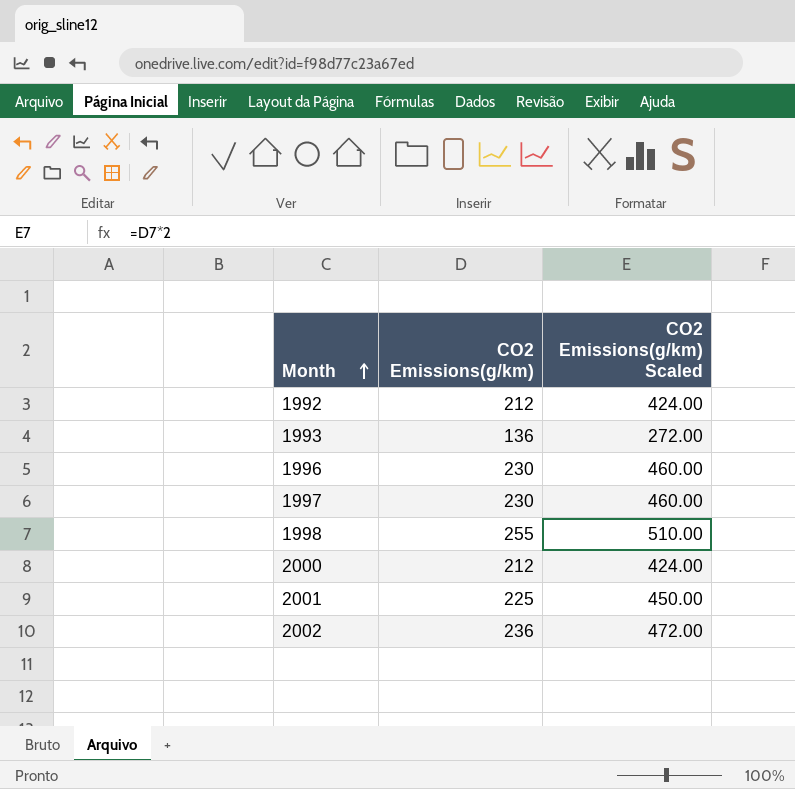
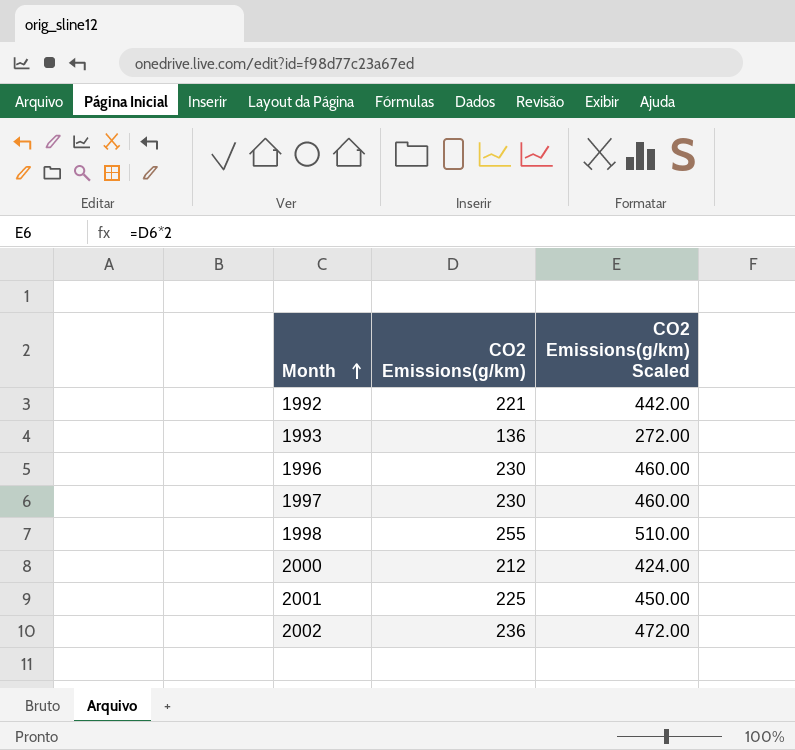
1992 | CO2 Emissions(g/km): 212 -> 221
1992 | CO2 Emissions(g/km) Scaled: 424.00 -> 442.00

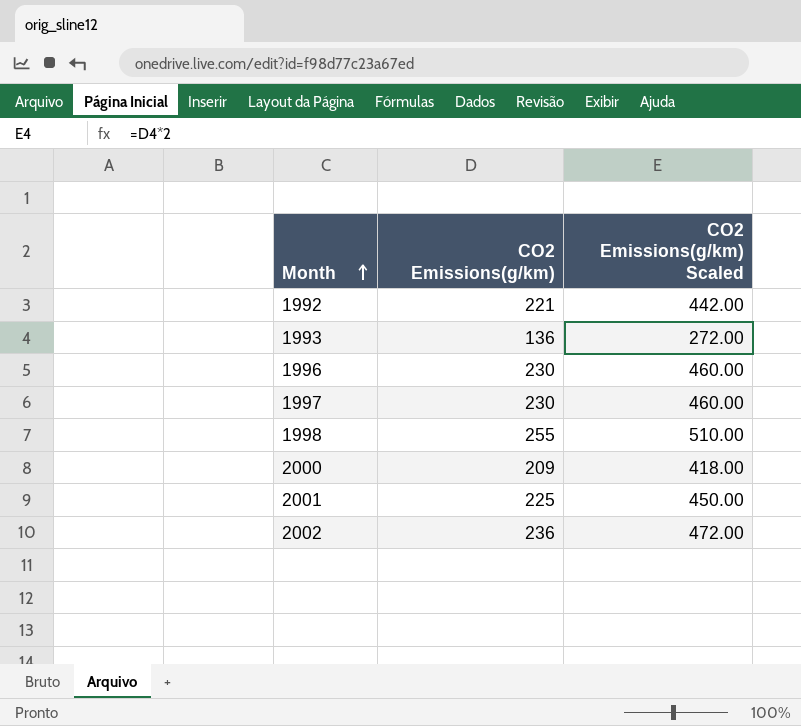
2000 | CO2 Emissions(g/km): 212 -> 209
2000 | CO2 Emissions(g/km) Scaled: 424.00 -> 418.00

